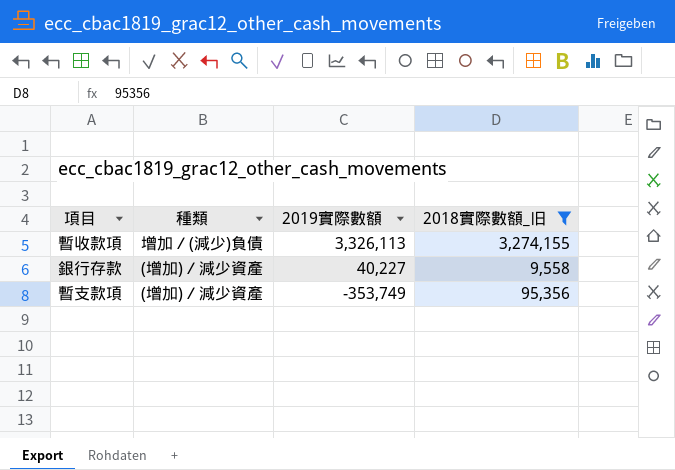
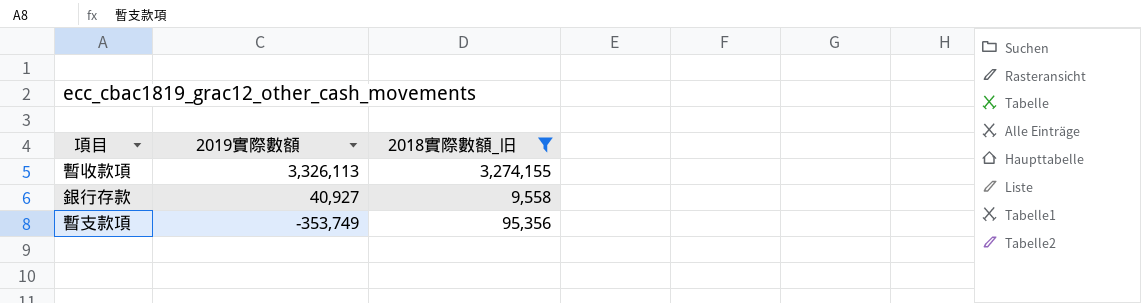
column 種類 | position: 2 -> none
銀行存款 | 2019實際數額: 40,227 -> 40,927

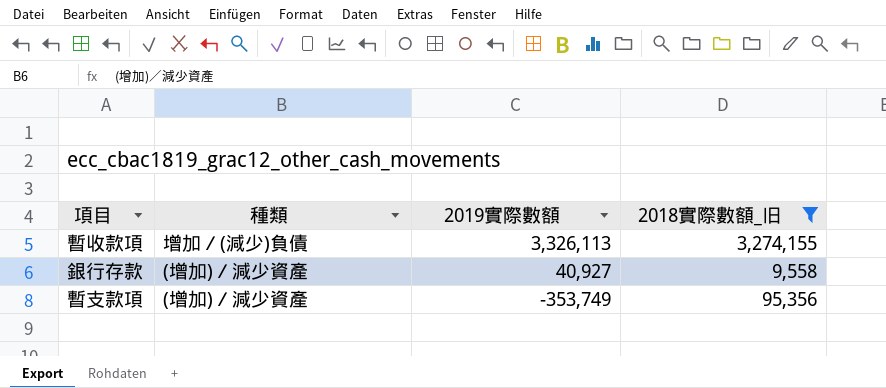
column 種類 | position: none -> 2

